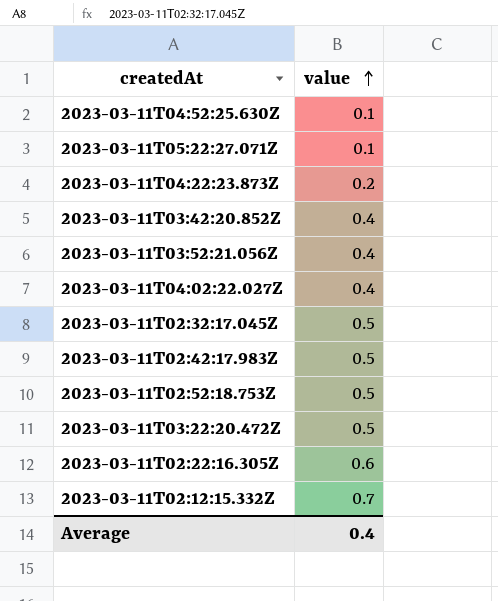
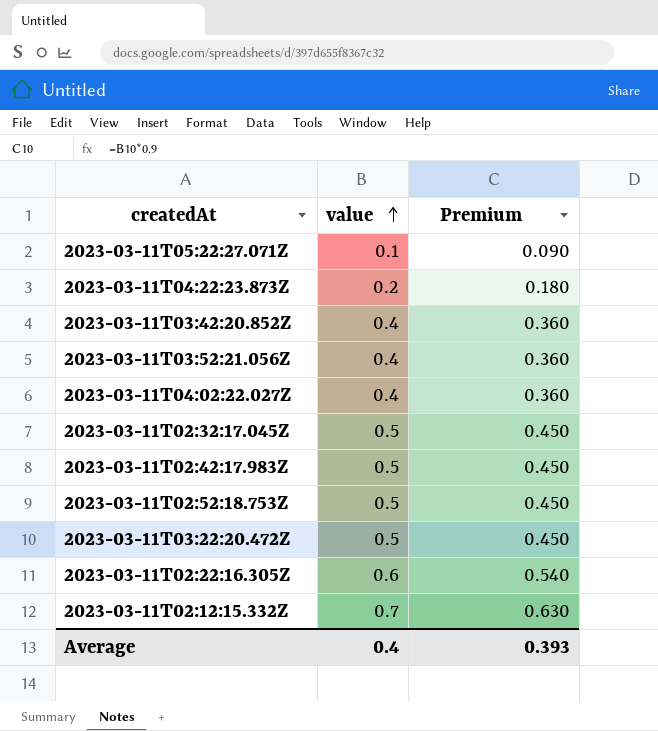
column Premium | formula: none -> [value] * 0.9
row 2023-03-11T04:52:25.630Z: 0.1 -> none

